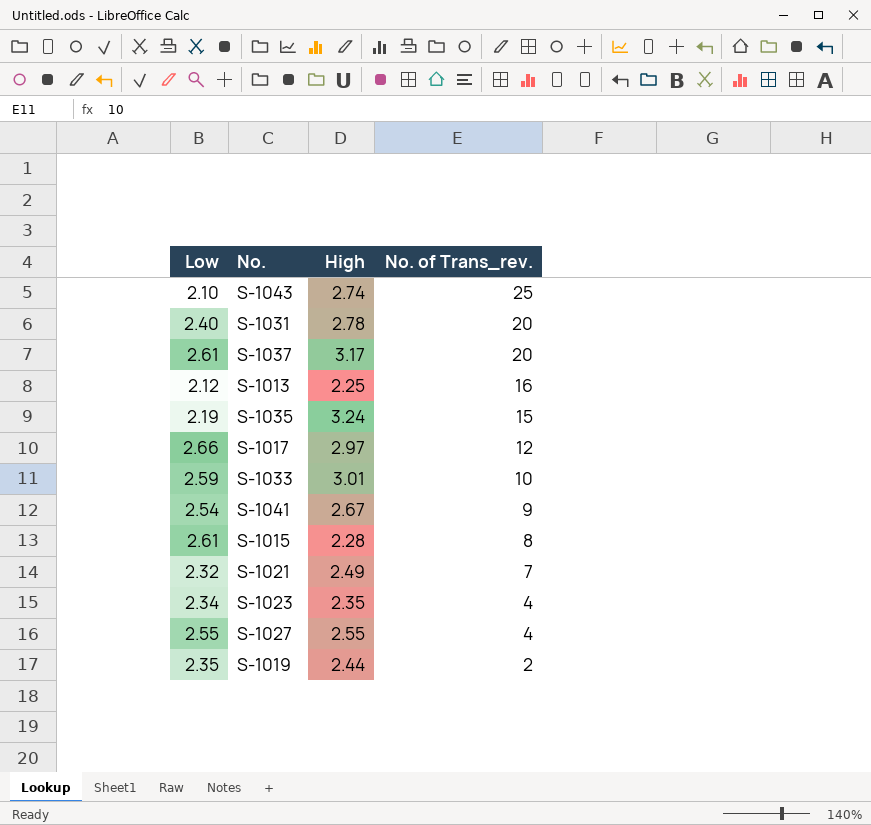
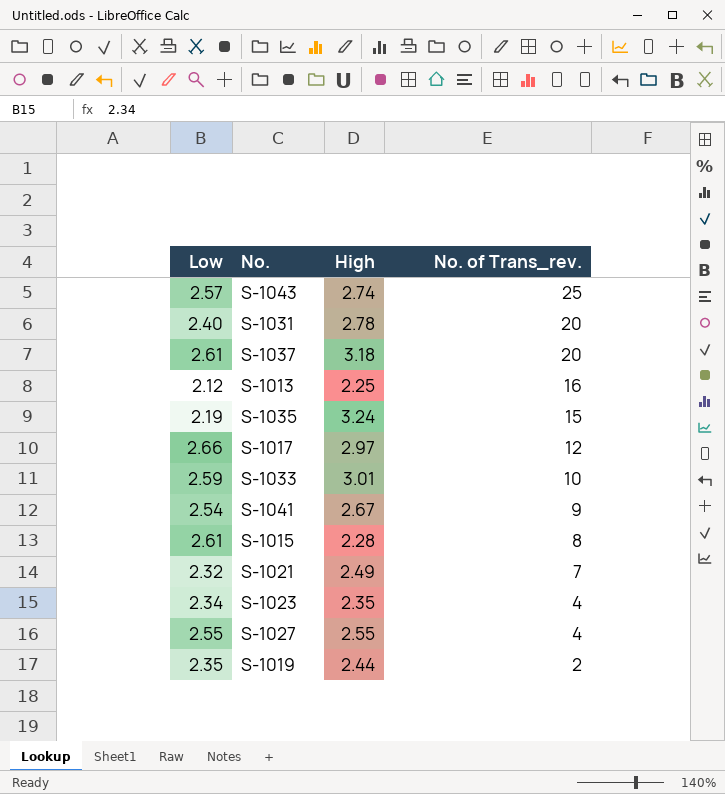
S-1043 | Low: 2.10 -> 2.57
S-1037 | High: 3.17 -> 3.18

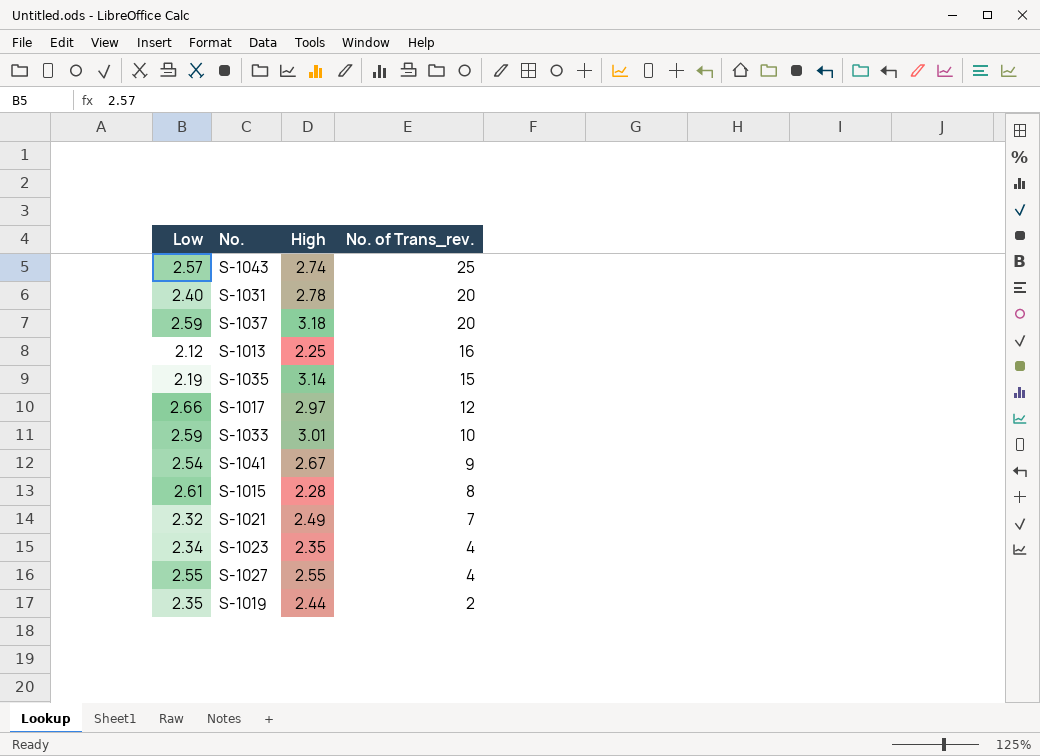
S-1037 | Low: 2.61 -> 2.59
S-1035 | High: 3.24 -> 3.14

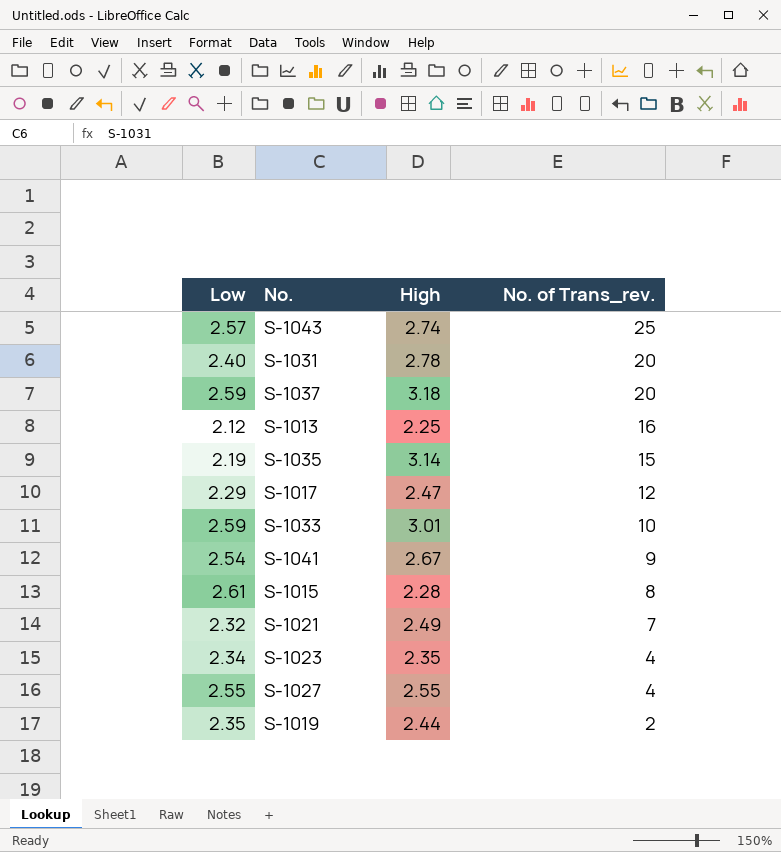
S-1017 | Low: 2.66 -> 2.29
S-1017 | High: 2.97 -> 2.47

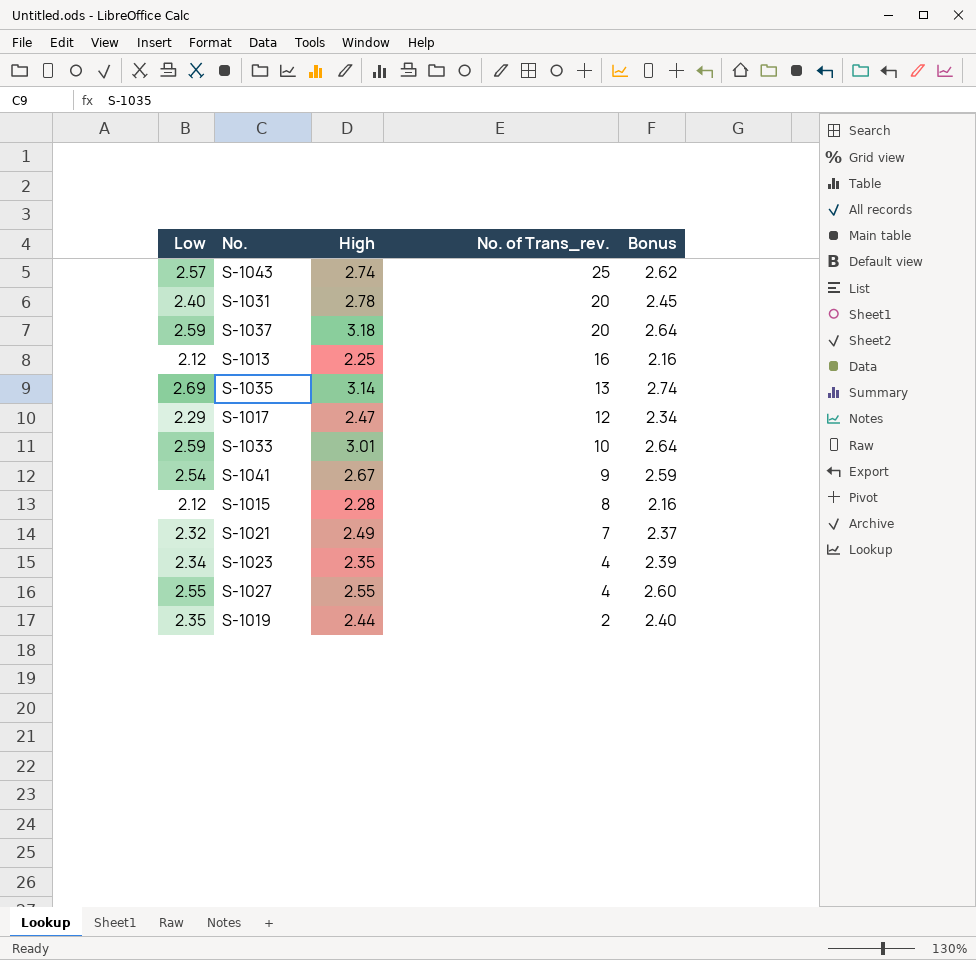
column Bonus | formula: none -> [Low] * 1.02
S-1035 | Low: 2.19 -> 2.69
S-1035 | No. of Trans_rev.: 15 -> 13
S-1015 | Low: 2.61 -> 2.12

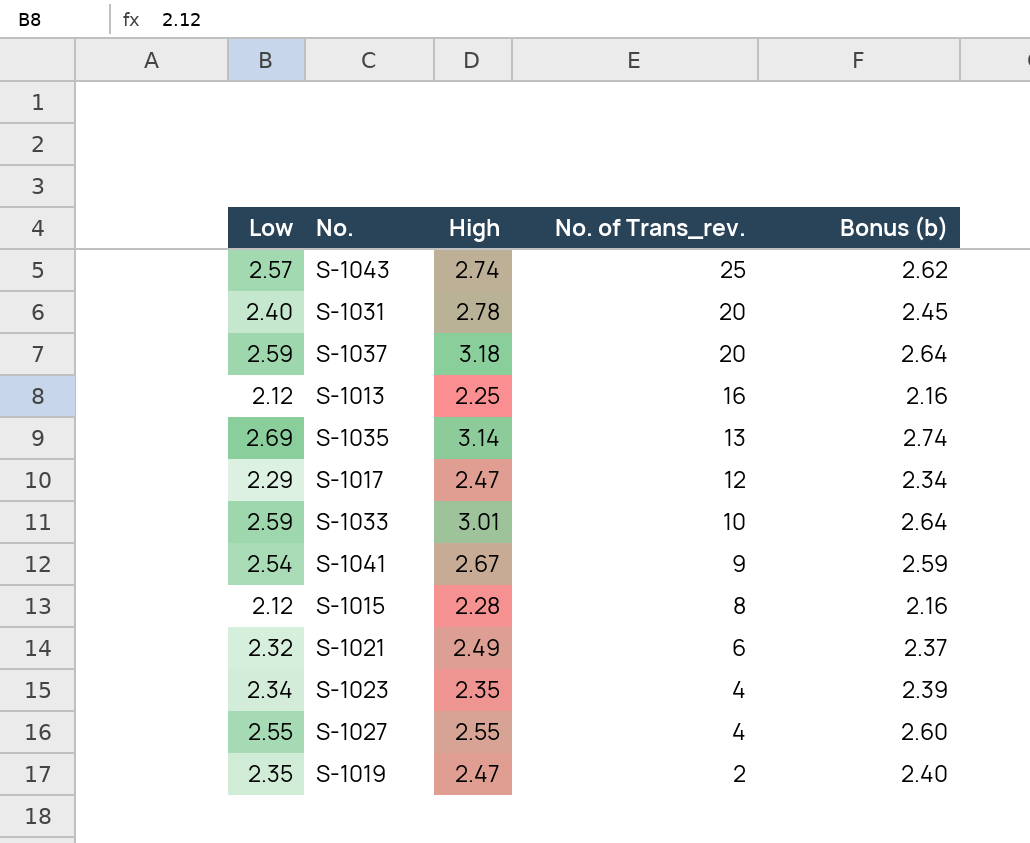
column name: Bonus -> Bonus (b)
S-1021 | No. of Trans_rev.: 7 -> 6
S-1019 | High: 2.44 -> 2.47

